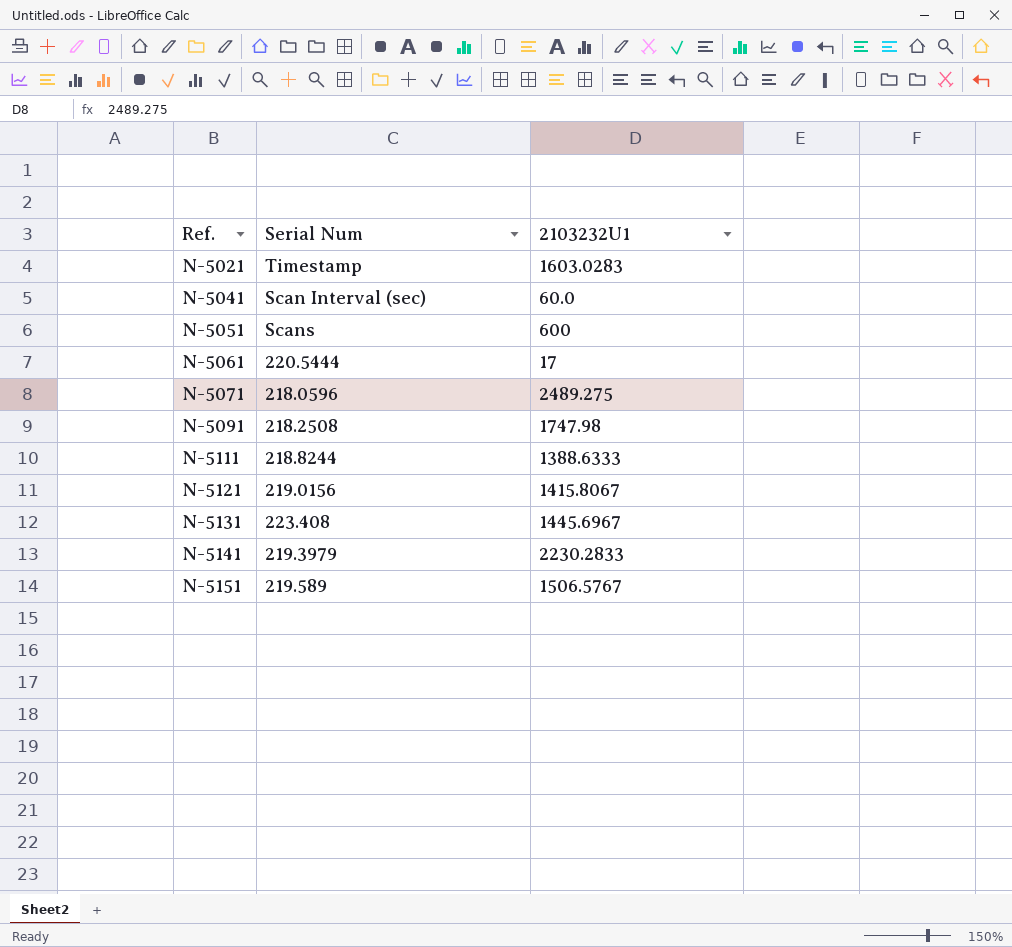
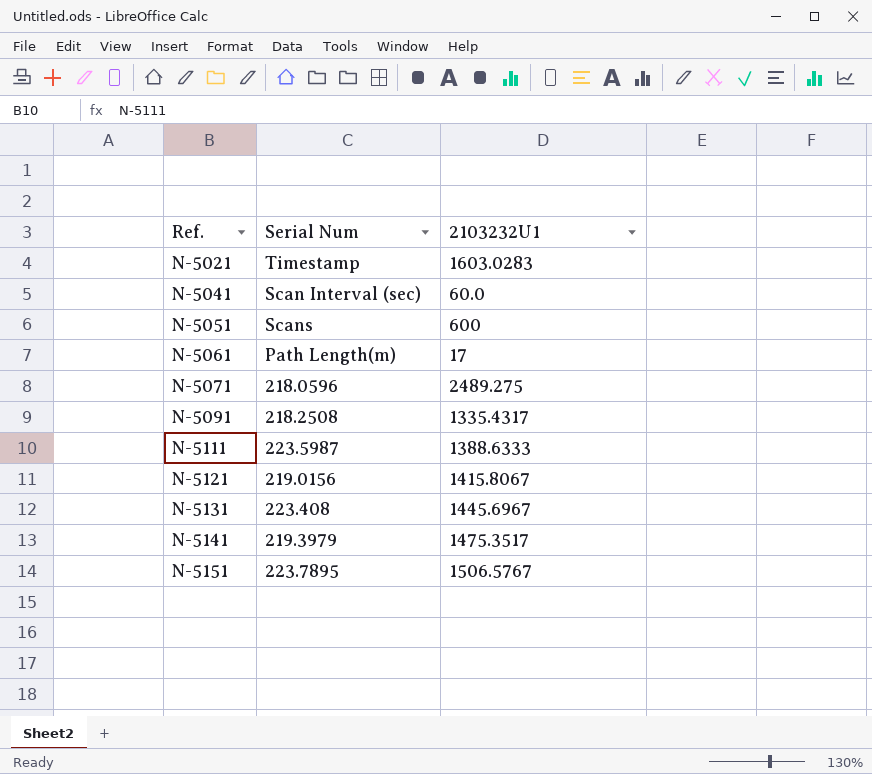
N-5061 | Serial Num: 220.5444 -> Path Length(m)
N-5091 | 2103232U1: 1747.98 -> 1335.4317
N-5111 | Serial Num: 218.8244 -> 223.5987
N-5141 | 2103232U1: 2230.2833 -> 1475.3517
N-5151 | Serial Num: 219.589 -> 223.7895

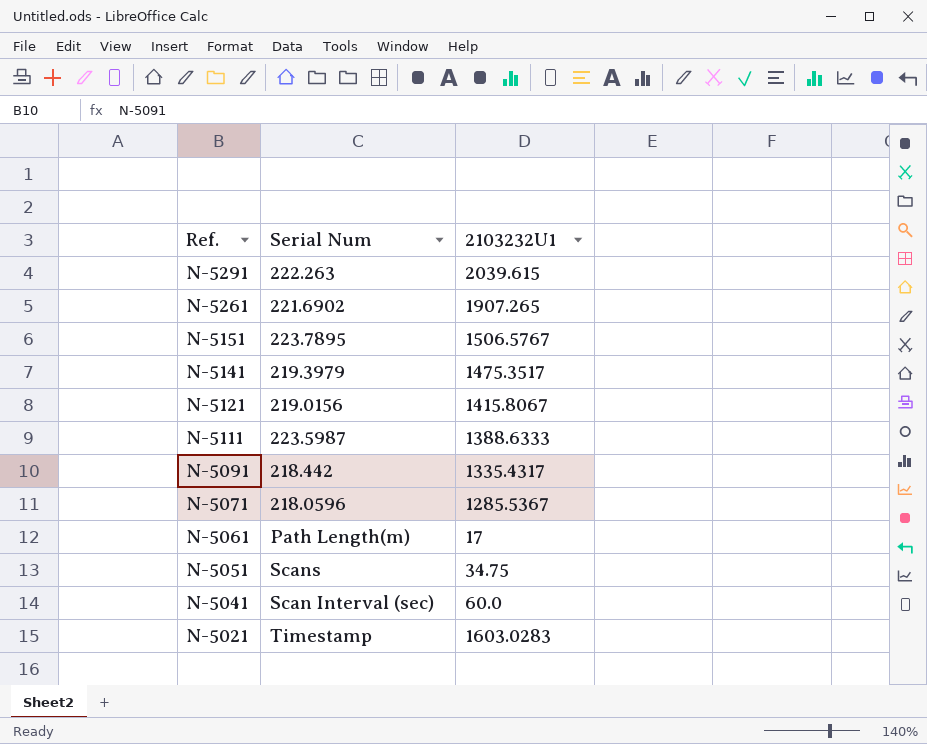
row order: Ref. ascending -> Ref. descending
row N-5131: 223.408 | 1445.6967 -> none
row N-5291: none -> 222.263 | 2039.615
row N-5261: none -> 221.6902 | 1907.265
N-5091 | Serial Num: 218.2508 -> 218.442
N-5071 | 2103232U1: 2489.275 -> 1285.5367
N-5051 | 2103232U1: 600 -> 34.75

